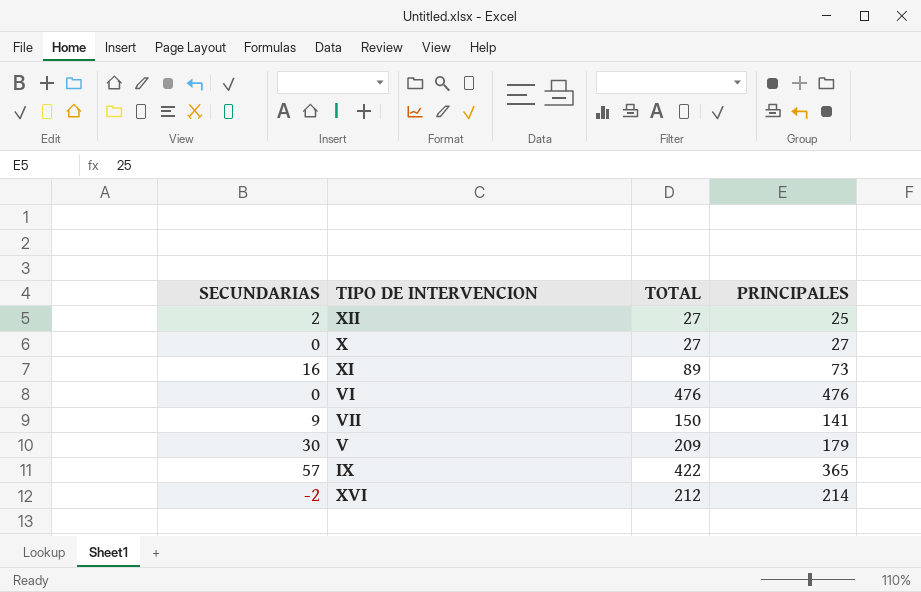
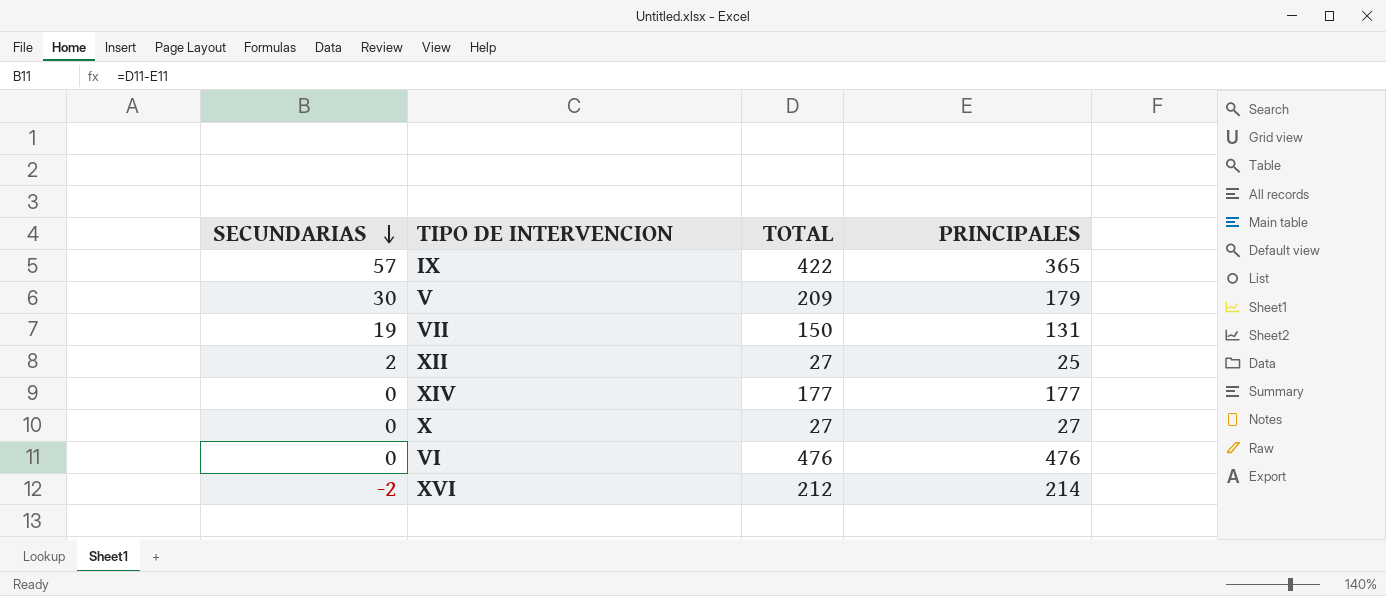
row order: none -> SECUNDARIAS descending
row XI: 16 | 89 | 73 -> none
VII | SECUNDARIAS: 9 -> 19
VII | PRINCIPALES: 141 -> 131
row XIV: none -> 0 | 177 | 177

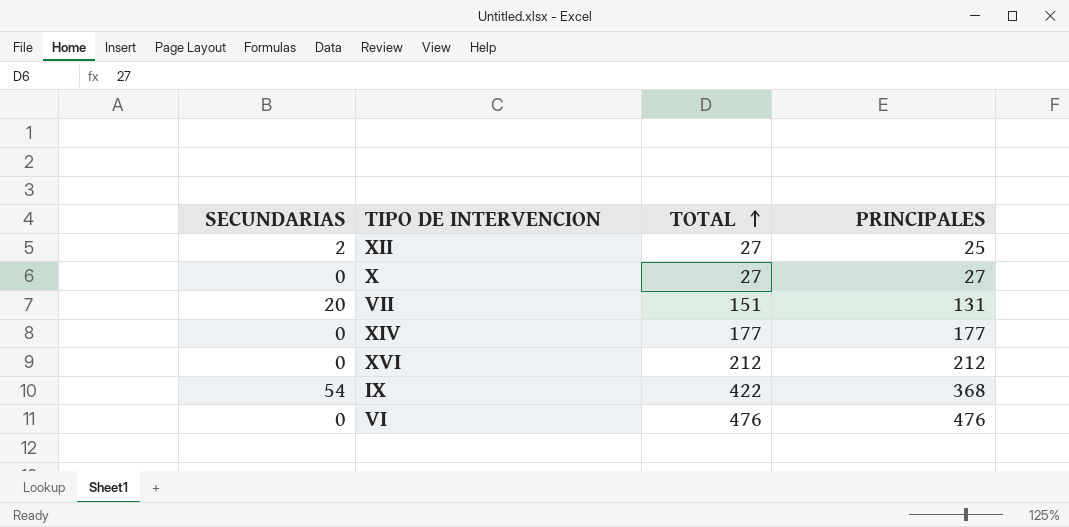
row order: SECUNDARIAS descending -> TOTAL ascending
row V: 30 | 209 | 179 -> none
VII | SECUNDARIAS: 19 -> 20
VII | TOTAL: 150 -> 151
XVI | SECUNDARIAS: -2 -> 0
XVI | PRINCIPALES: 214 -> 212
IX | SECUNDARIAS: 57 -> 54
IX | PRINCIPALES: 365 -> 368

